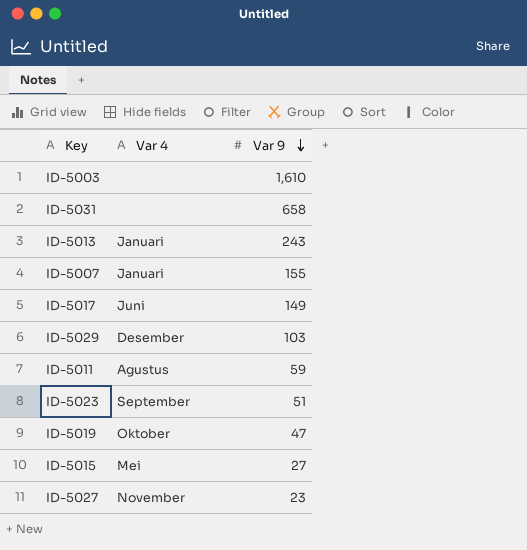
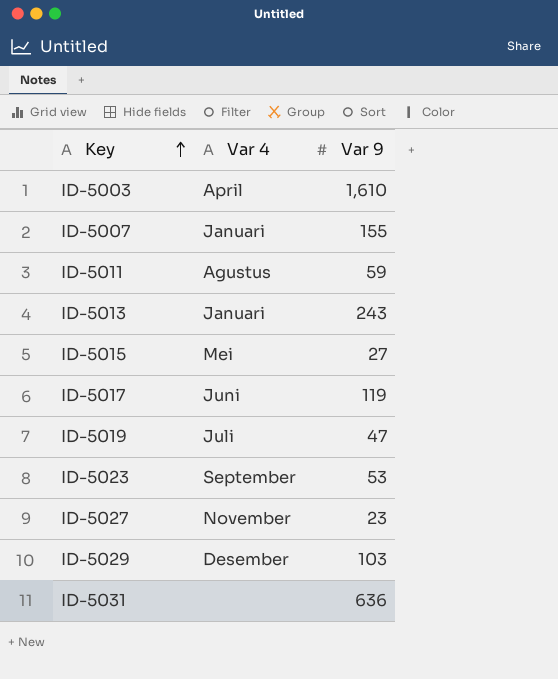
row order: Var 9 descending -> Key ascending
ID-5003 | Var 4: none -> April
ID-5017 | Var 9: 149 -> 119
ID-5019 | Var 4: Oktober -> Juli
ID-5023 | Var 9: 51 -> 53
ID-5031 | Var 9: 658 -> 636

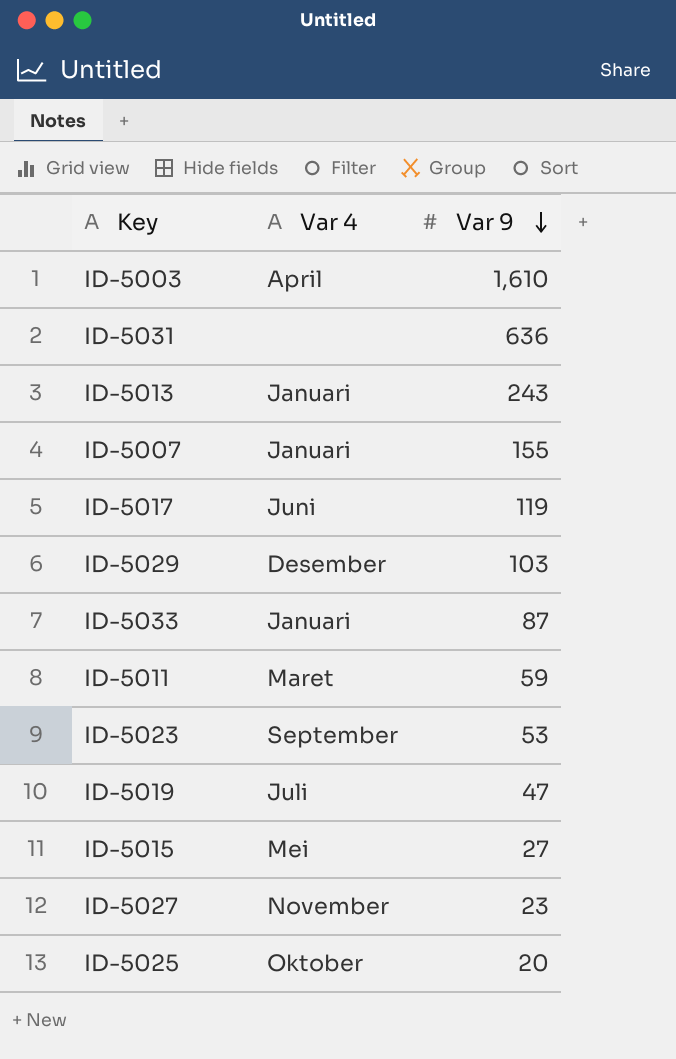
row order: Key ascending -> Var 9 descending
row ID-5033: none -> Januari | 87
ID-5011 | Var 4: Agustus -> Maret
row ID-5025: none -> Oktober | 20

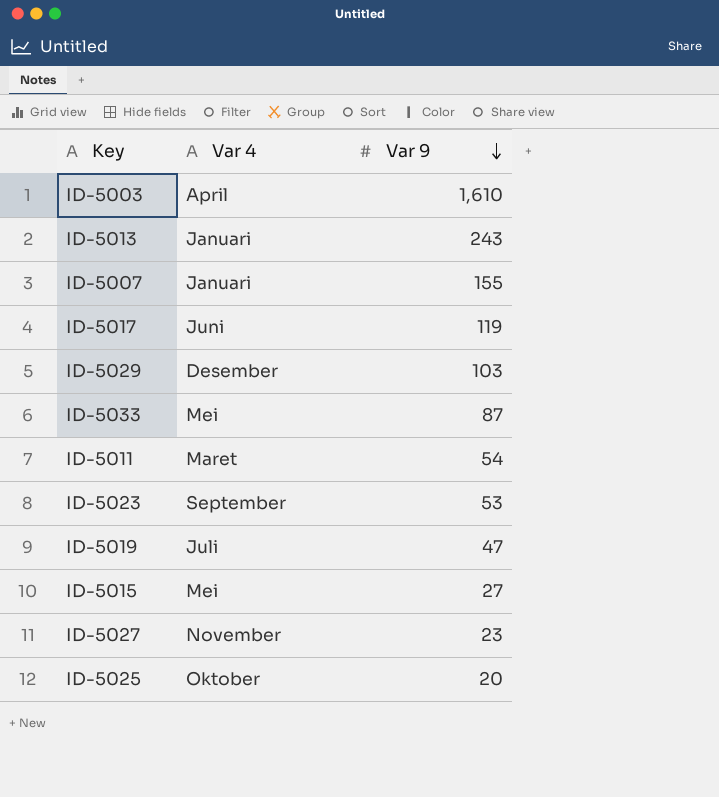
row ID-5031: none | 636 -> none
ID-5033 | Var 4: Januari -> Mei
ID-5011 | Var 9: 59 -> 54

